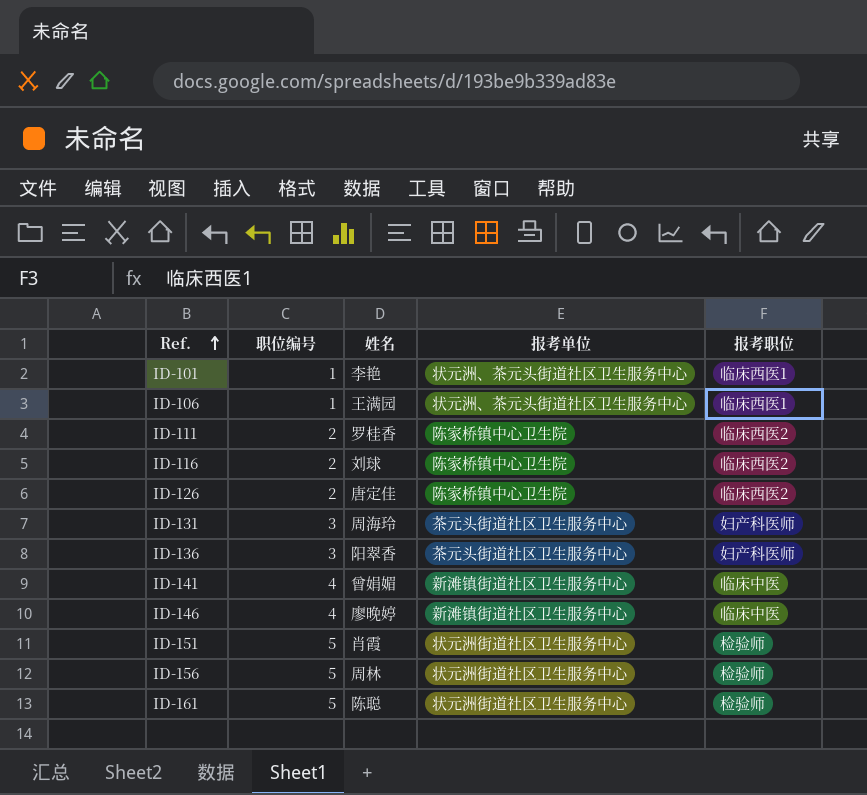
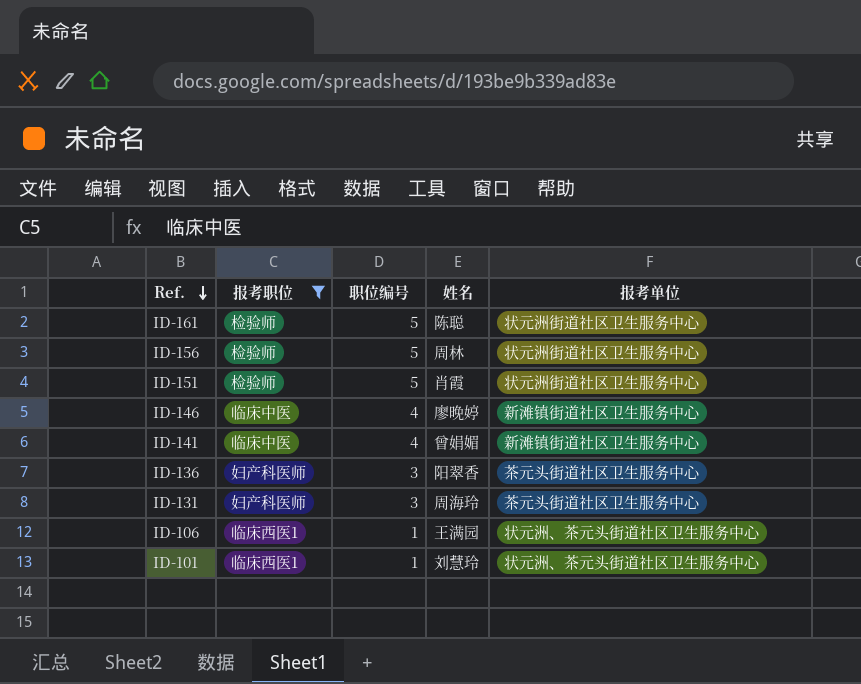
filter: none -> 报考职位 != 临床西医2
row order: Ref. ascending -> Ref. descending
column 报考职位 | position: 5 -> 2
ID-101 | 姓名: 李艳 -> 刘慧玲

